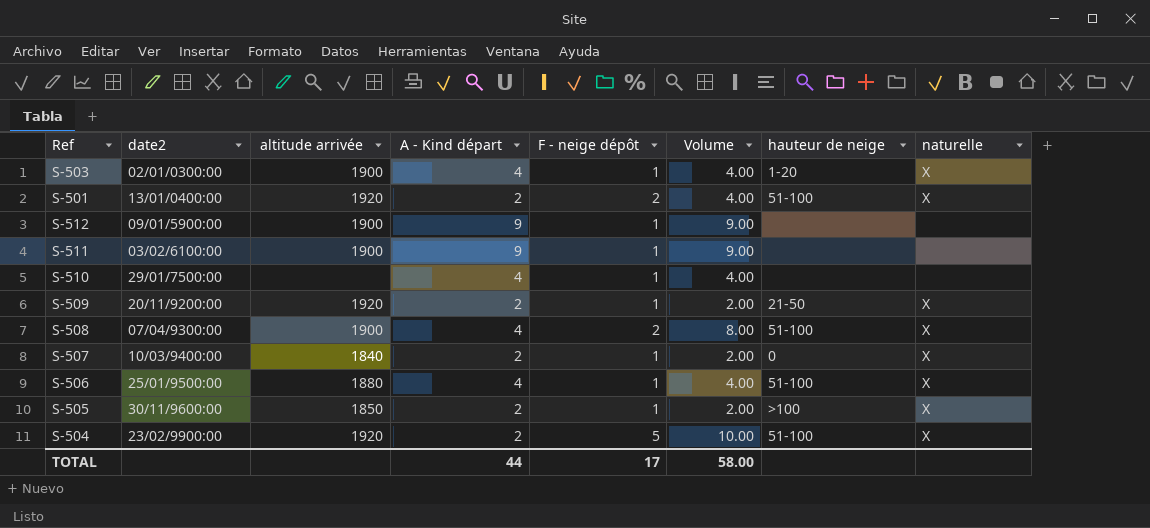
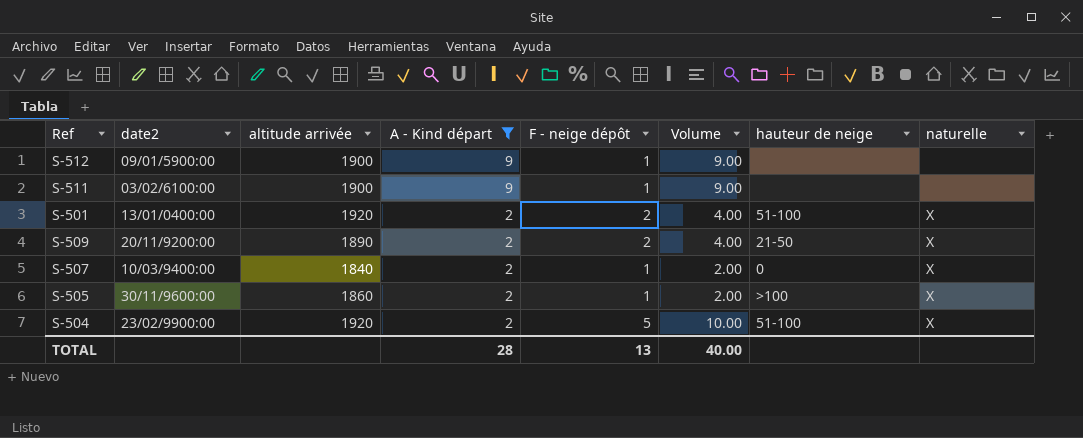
filter: none -> A - Kind départ != 4
row order: date2 ascending -> A - Kind départ descending
S-509 | altitude arrivée: 1920 -> 1890
S-509 | F - neige dépôt: 1 -> 2
S-509 | Volume: 2.00 -> 4.00
S-505 | altitude arrivée: 1850 -> 1860
TOTAL | A - Kind départ: 44 -> 28
TOTAL | F - neige dépôt: 17 -> 13
TOTAL | Volume: 58.00 -> 40.00

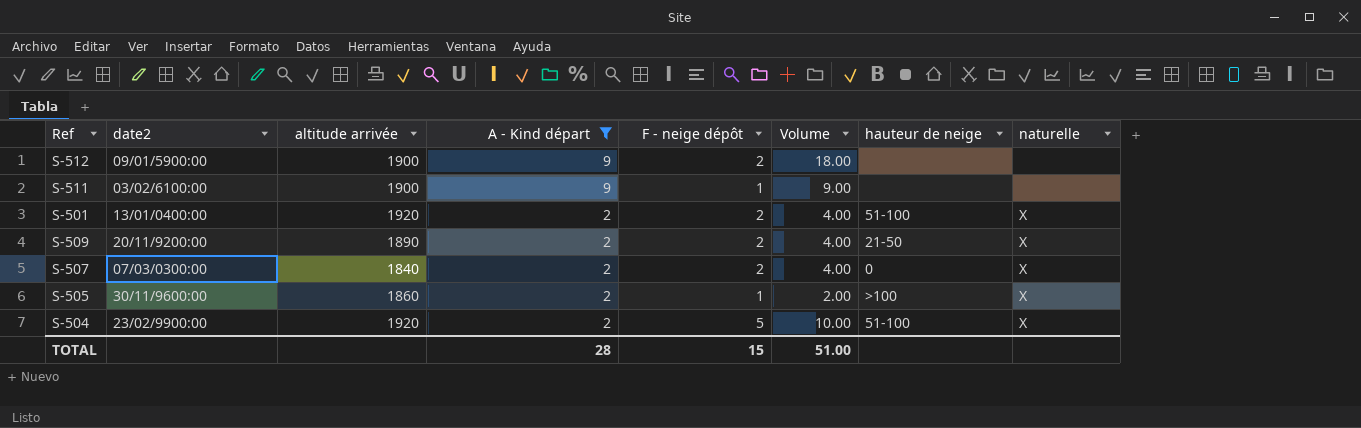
S-512 | F - neige dépôt: 1 -> 2
S-512 | Volume: 9.00 -> 18.00
S-507 | date2: 10/03/9400:00 -> 07/03/0300:00
S-507 | F - neige dépôt: 1 -> 2
S-507 | Volume: 2.00 -> 4.00
TOTAL | F - neige dépôt: 13 -> 15
TOTAL | Volume: 40.00 -> 51.00

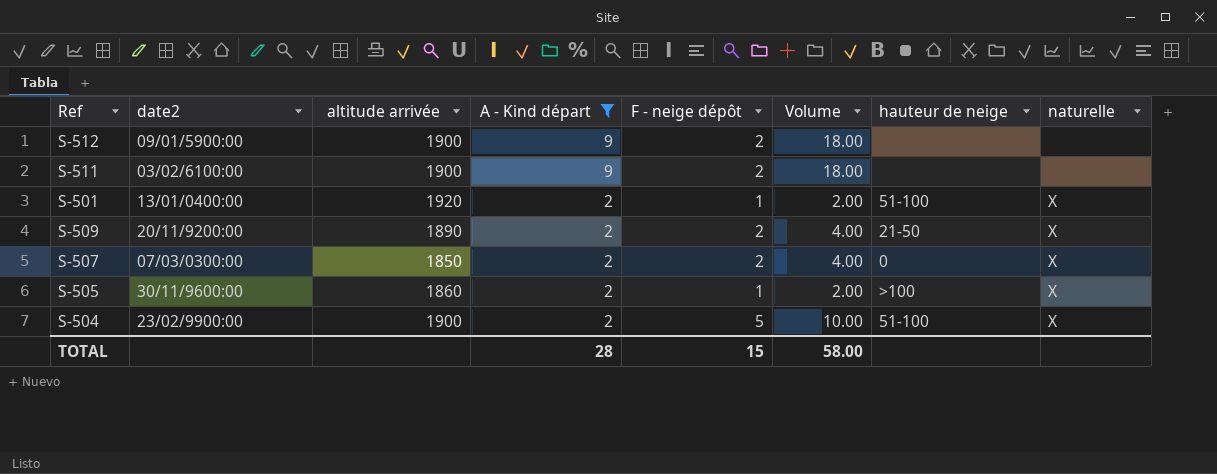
S-511 | F - neige dépôt: 1 -> 2
S-511 | Volume: 9.00 -> 18.00
S-501 | F - neige dépôt: 2 -> 1
S-501 | Volume: 4.00 -> 2.00
S-507 | altitude arrivée: 1840 -> 1850
S-504 | altitude arrivée: 1920 -> 1900
TOTAL | Volume: 51.00 -> 58.00

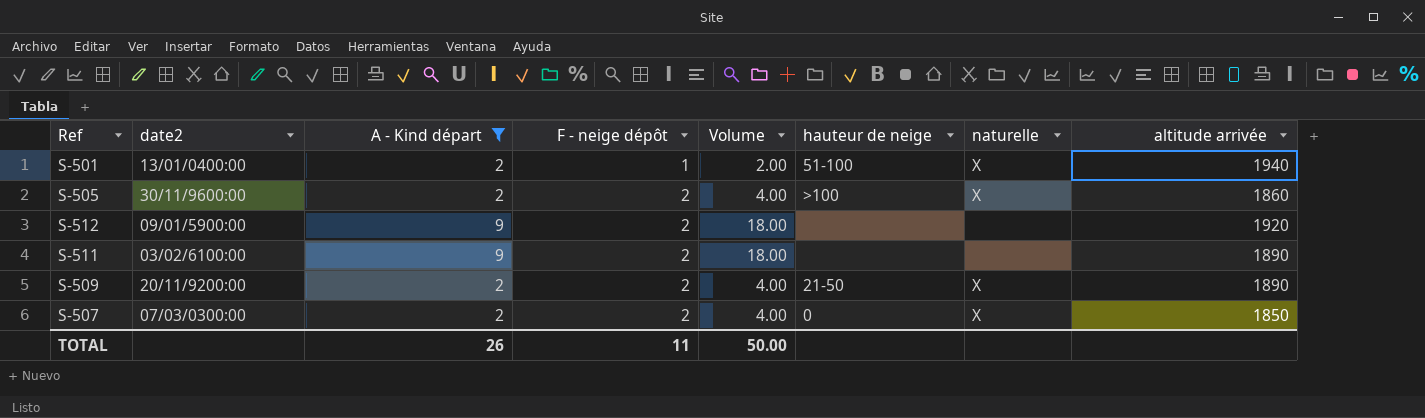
row order: A - Kind départ descending -> F - neige dépôt ascending
column altitude arrivée | position: 3 -> 8
row S-504: 23/02/9900:00 | 1900 | 2 | 5 | 10.00 | 51-100 | X -> none
S-501 | altitude arrivée: 1920 -> 1940
S-505 | F - neige dépôt: 1 -> 2
S-505 | Volume: 2.00 -> 4.00
S-512 | altitude arrivée: 1900 -> 1920
S-511 | altitude arrivée: 1900 -> 1890
TOTAL | A - Kind départ: 28 -> 26
TOTAL | F - neige dépôt: 15 -> 11
TOTAL | Volume: 58.00 -> 50.00

